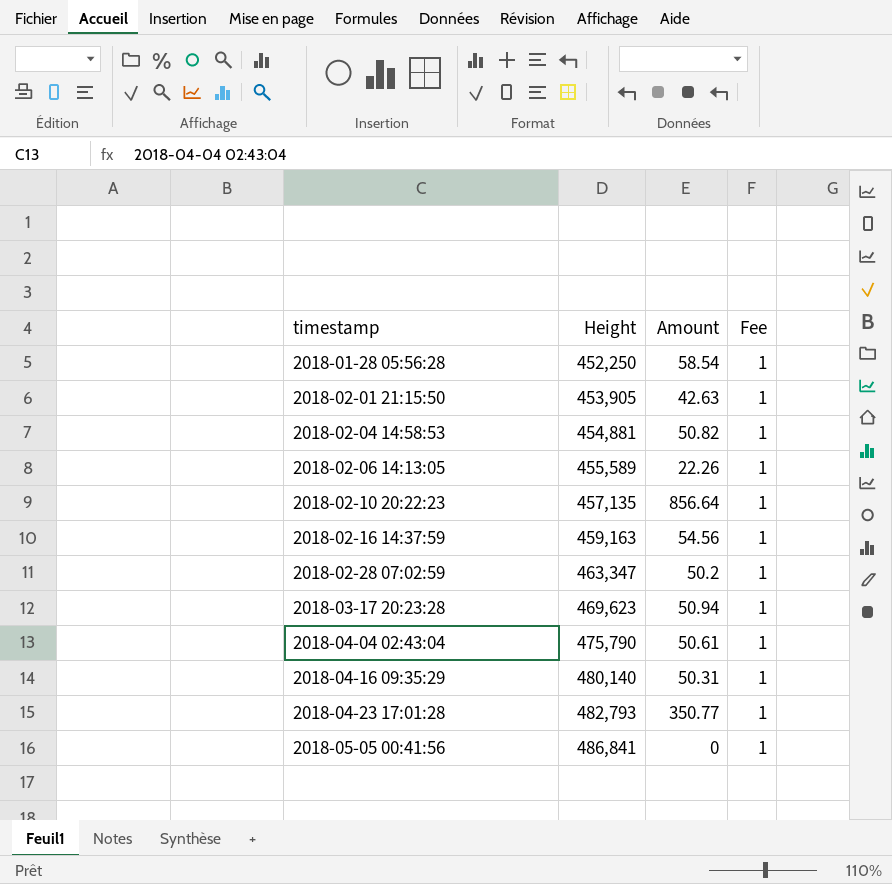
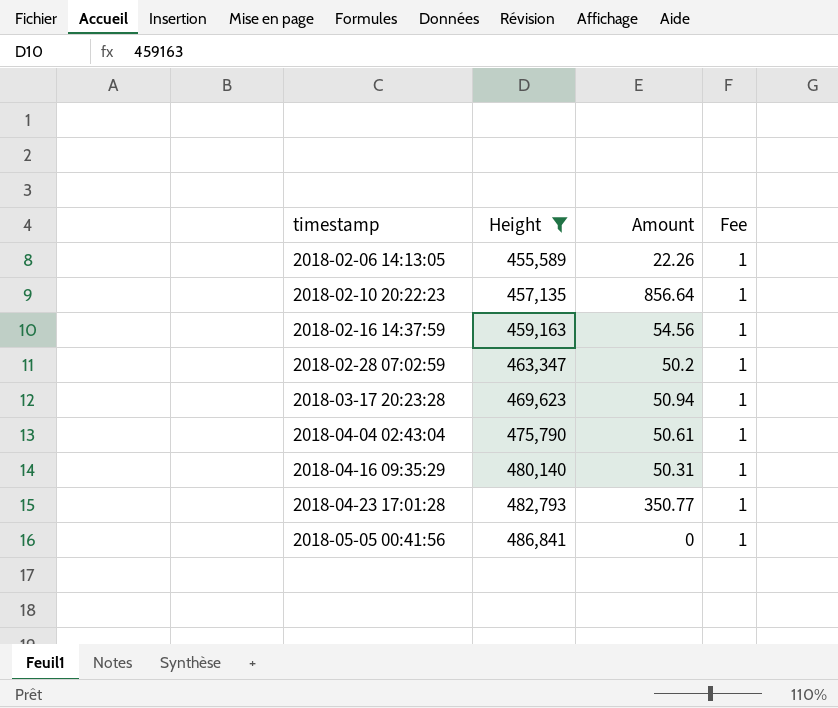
filter: none -> Height >= 455,589

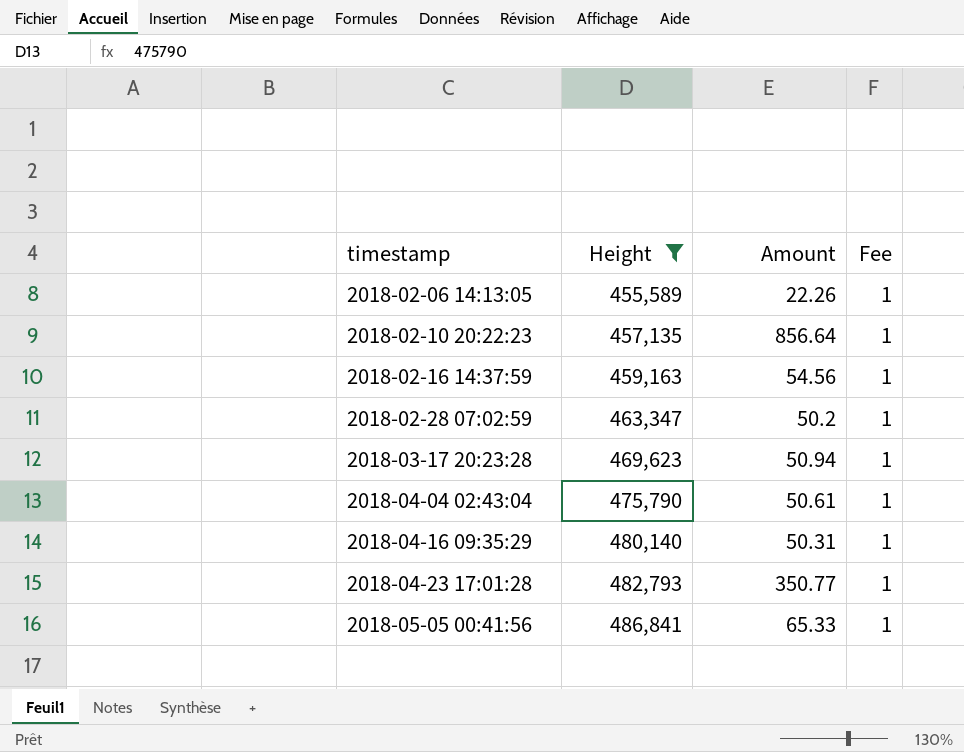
2018-05-05 00:41:56 | Amount: 0 -> 65.33

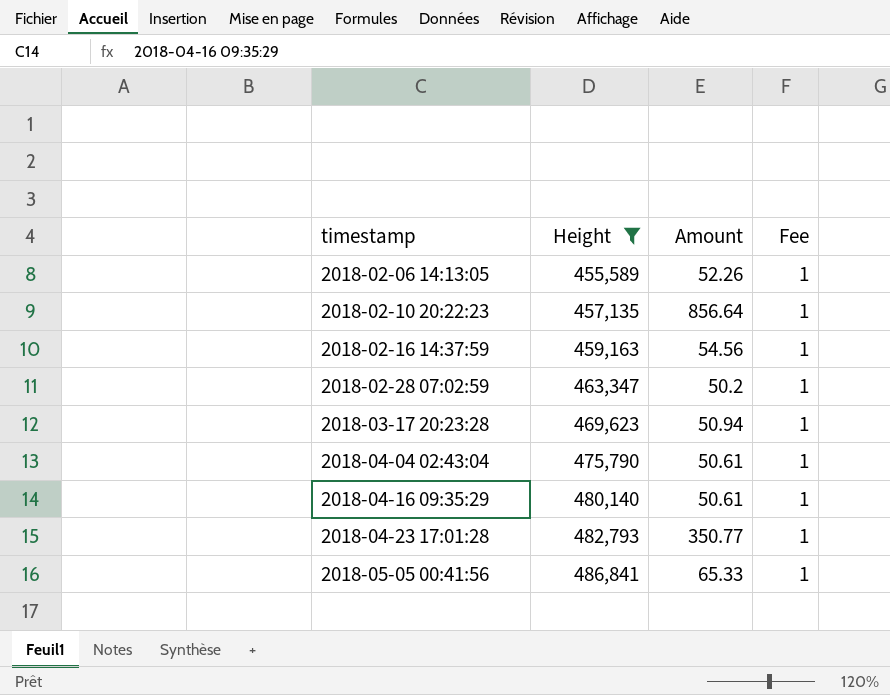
2018-02-06 14:13:05 | Amount: 22.26 -> 52.26
2018-04-16 09:35:29 | Amount: 50.31 -> 50.61

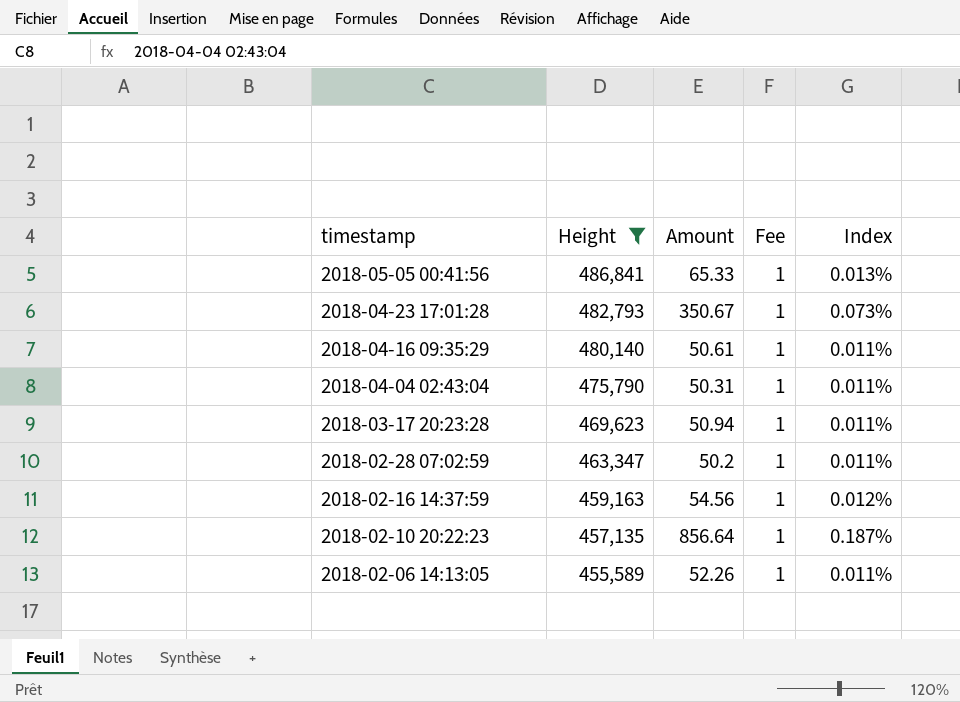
row order: timestamp ascending -> timestamp descending
column Index | formula: none -> [Amount] / [Height]
2018-04-23 17:01:28 | Amount: 350.77 -> 350.67
2018-04-04 02:43:04 | Amount: 50.61 -> 50.31

